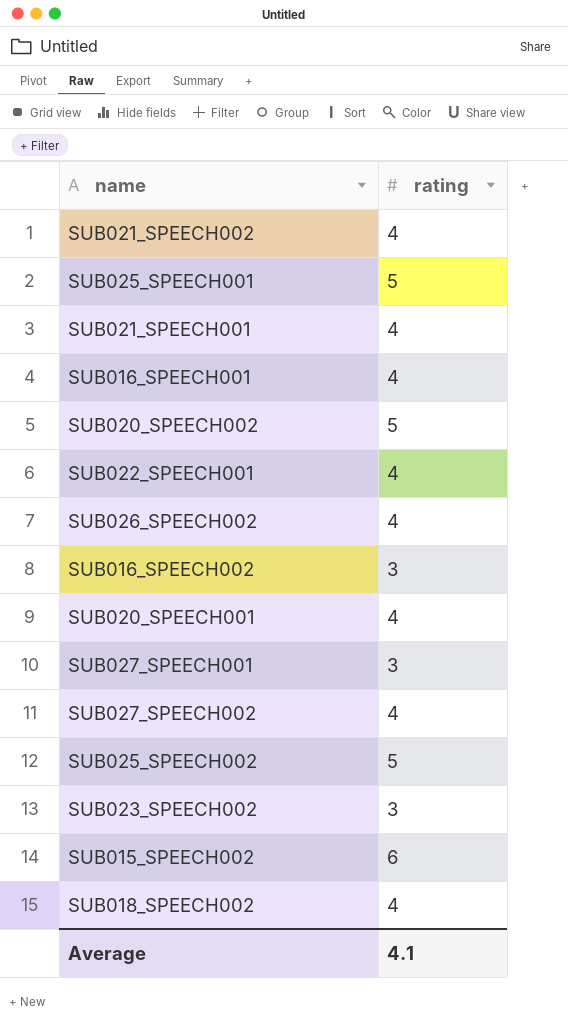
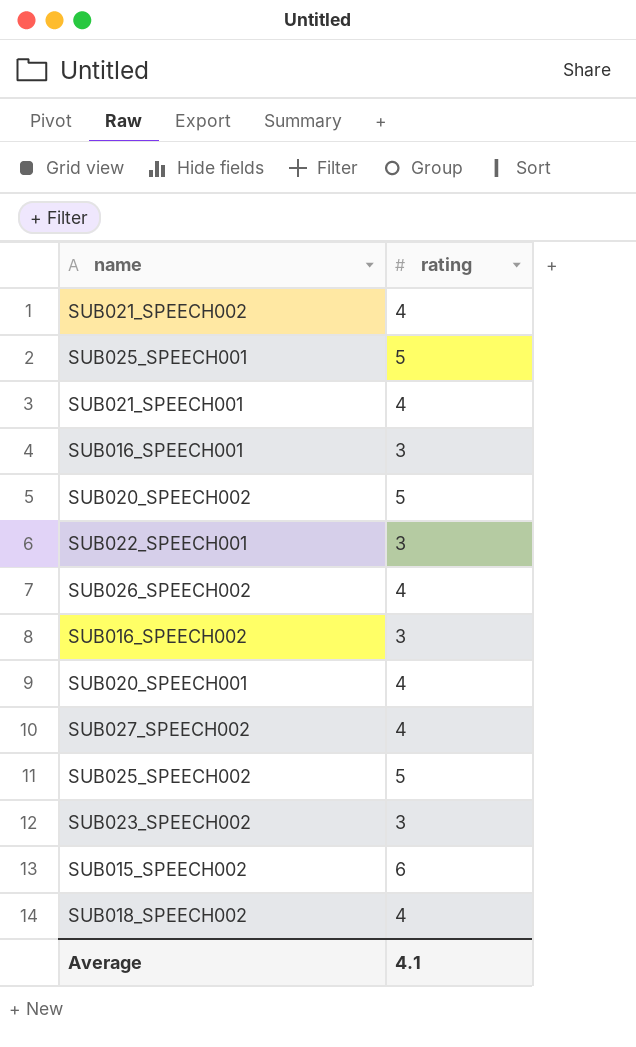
row SUB027_SPEECH001: 3 -> none
SUB016_SPEECH001 | rating: 4 -> 3
SUB022_SPEECH001 | rating: 4 -> 3

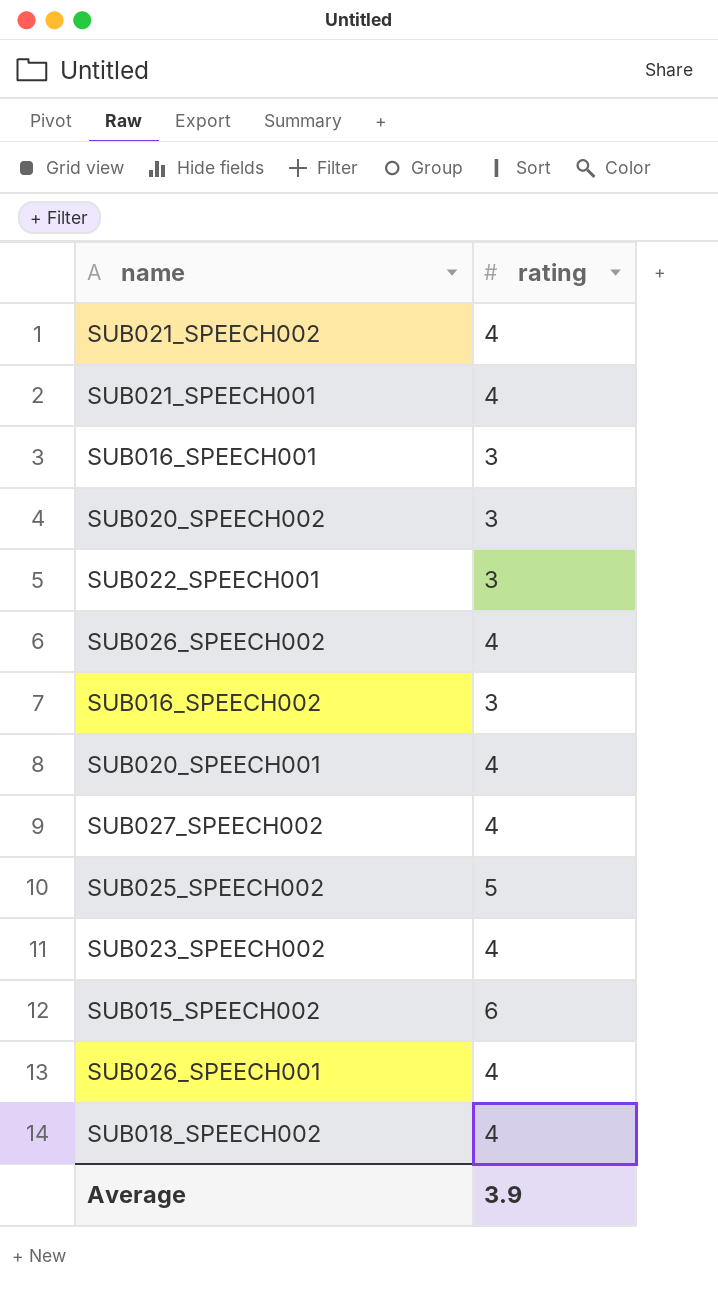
row SUB025_SPEECH001: 5 -> none
SUB020_SPEECH002 | rating: 5 -> 3
SUB023_SPEECH002 | rating: 3 -> 4
row SUB026_SPEECH001: none -> 4
Average | rating: 4.1 -> 3.9

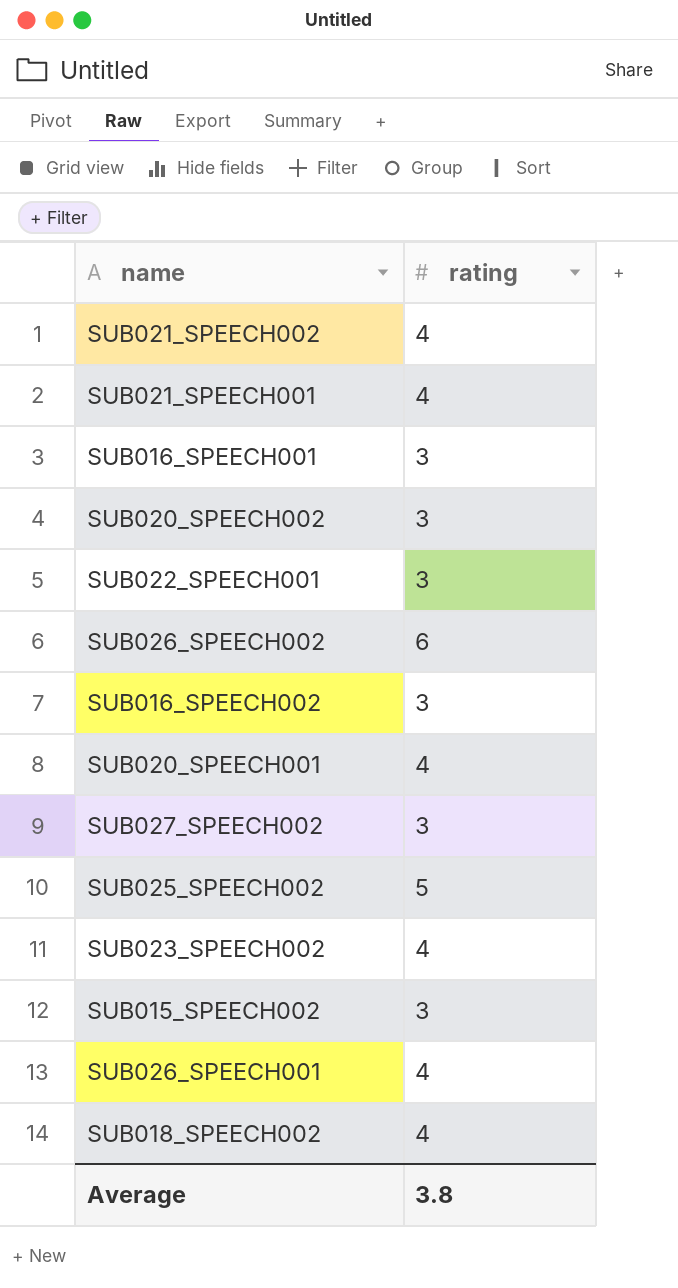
SUB026_SPEECH002 | rating: 4 -> 6
SUB027_SPEECH002 | rating: 4 -> 3
SUB015_SPEECH002 | rating: 6 -> 3
Average | rating: 3.9 -> 3.8

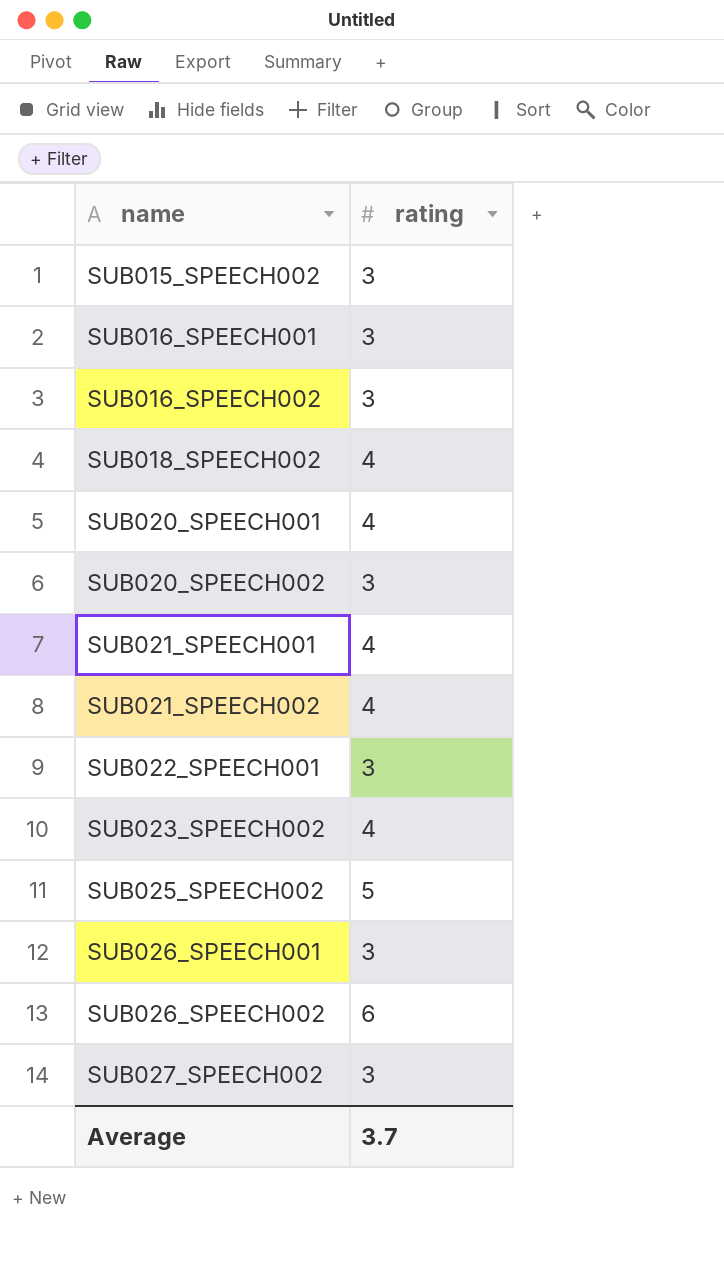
row order: none -> name ascending
SUB026_SPEECH001 | rating: 4 -> 3
Average | rating: 3.8 -> 3.7

